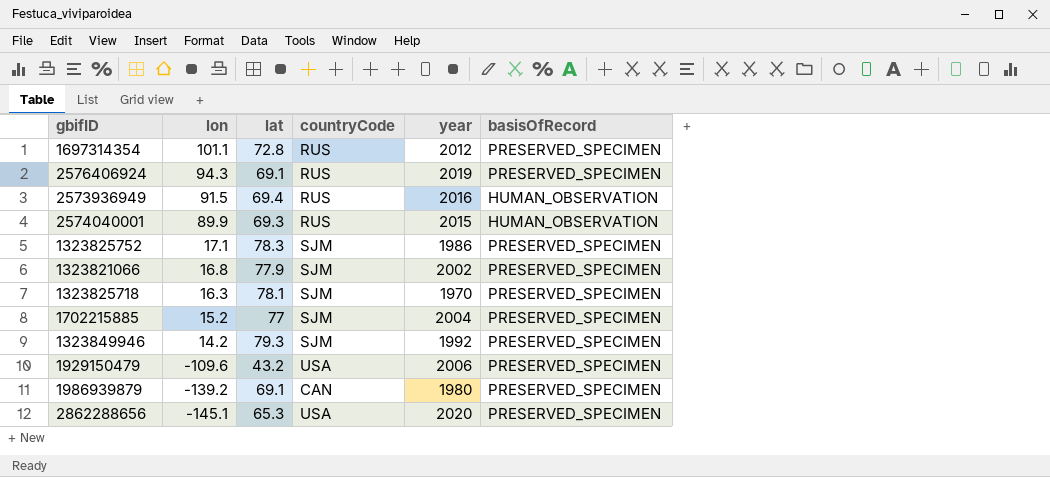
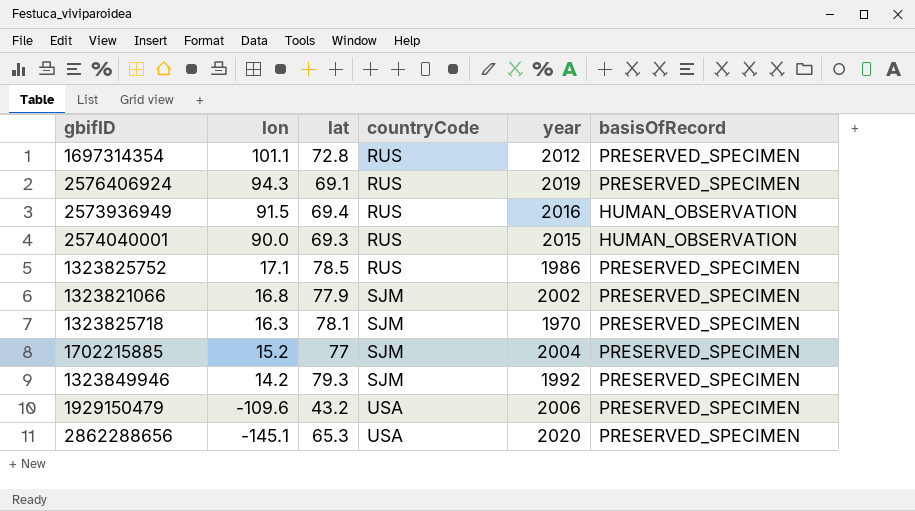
row 1986939879: -139.2 | 69.1 | CAN | 1980 | PRESERVED_SPECIMEN -> none
2574040001 | lon: 89.9 -> 90.0
1323825752 | lat: 78.3 -> 78.5
1323825752 | countryCode: SJM -> RUS

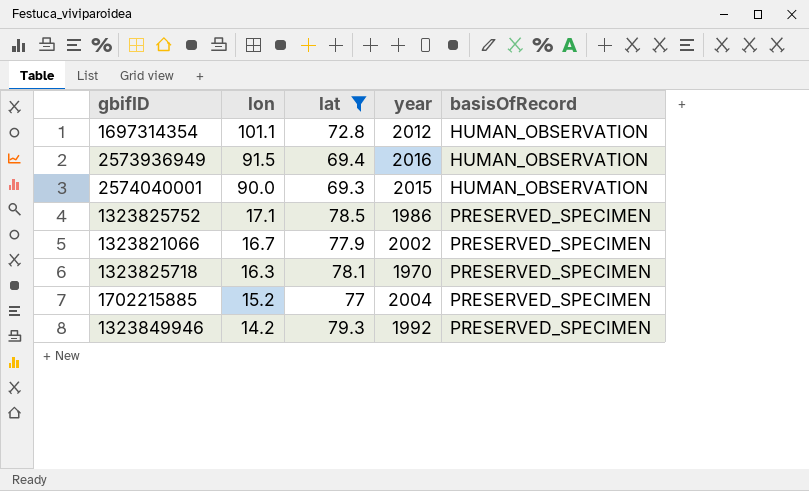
filter: none -> lat >= 69.3
column countryCode | position: 4 -> none
1697314354 | basisOfRecord: PRESERVED_SPECIMEN -> HUMAN_OBSERVATION
1323821066 | lon: 16.8 -> 16.7

